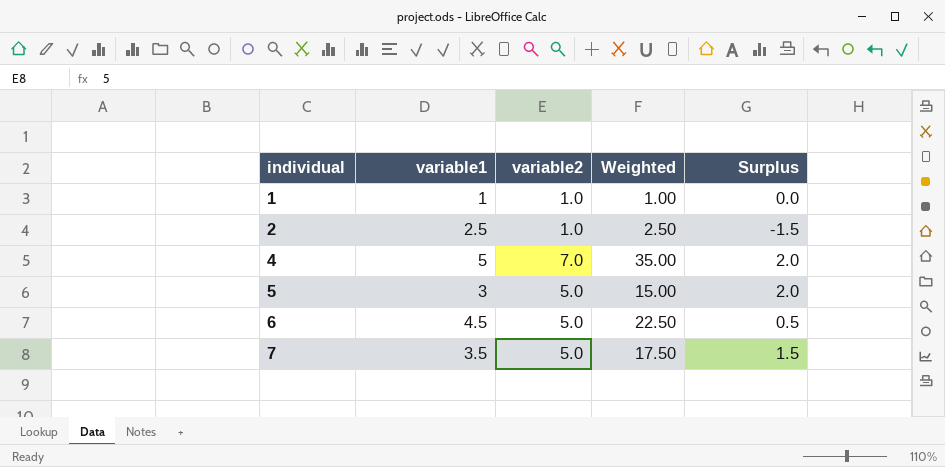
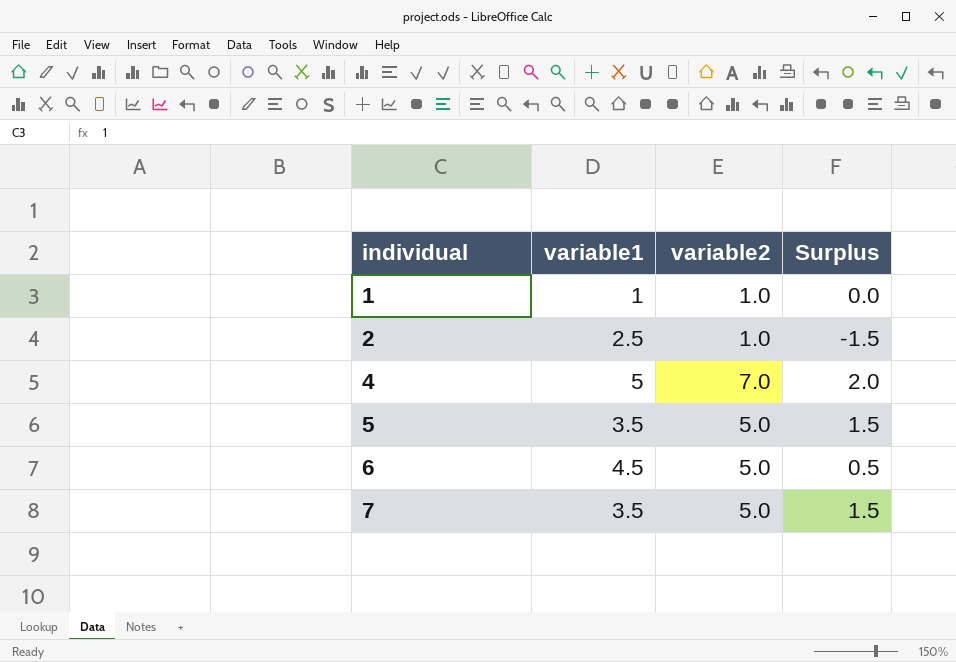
column Weighted | formula: [variable1] * [variable2] -> none
5 | variable1: 3 -> 3.5
5 | Surplus: 2.0 -> 1.5

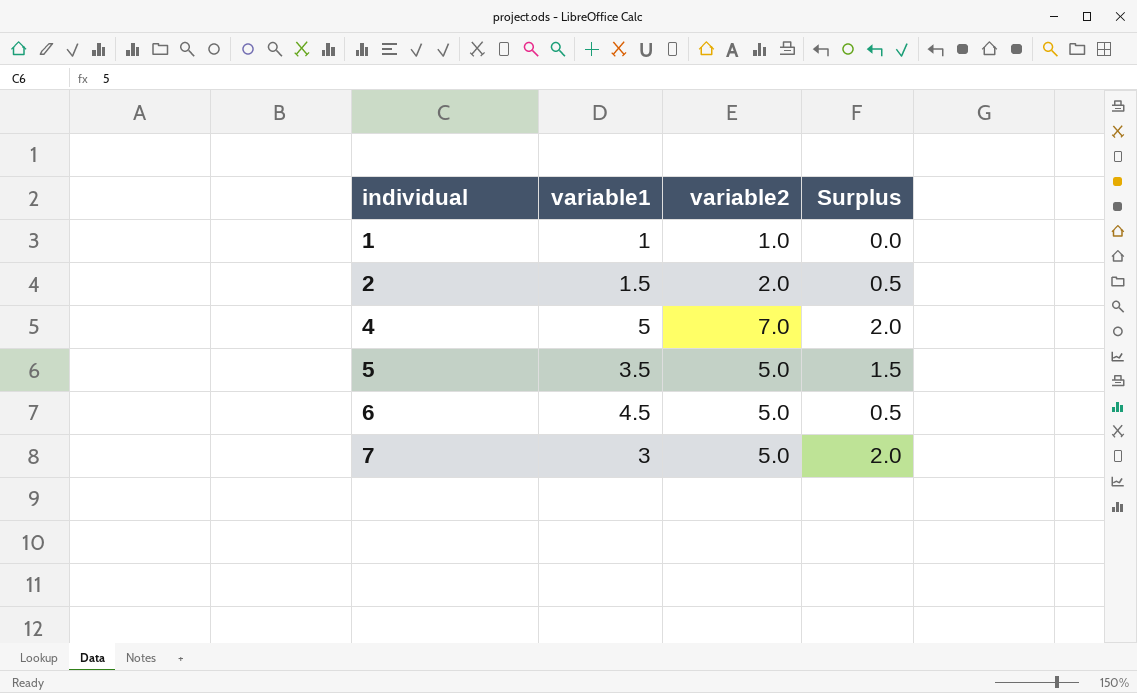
2 | variable1: 2.5 -> 1.5
2 | variable2: 1.0 -> 2.0
2 | Surplus: -1.5 -> 0.5
7 | variable1: 3.5 -> 3
7 | Surplus: 1.5 -> 2.0

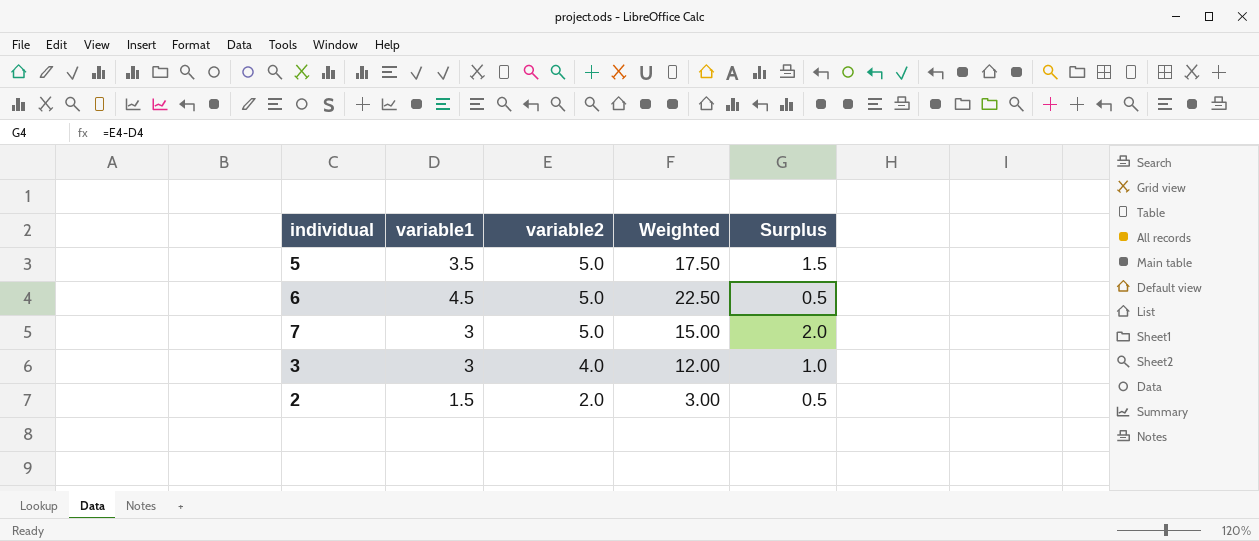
row order: individual ascending -> variable2 descending
column Weighted | formula: none -> [variable1] * [variable2]
row 1: 1 | 1.0 | 0.0 -> none
row 4: 5 | 7.0 | 2.0 -> none
row 3: none -> 3 | 4.0 | 12.00 | 1.0

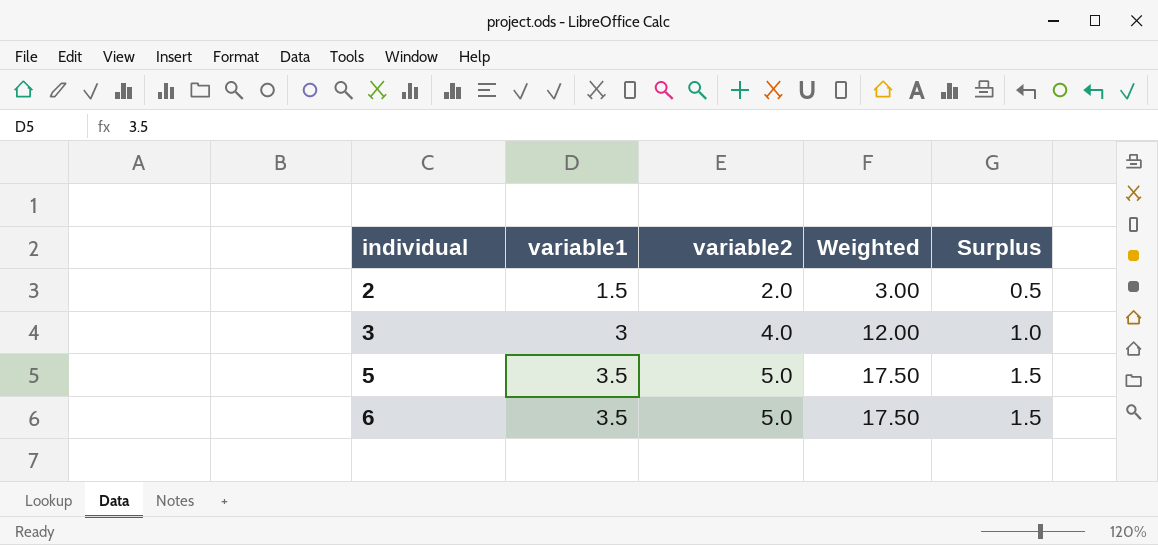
row order: variable2 descending -> individual ascending
row 7: 3 | 5.0 | 15.00 | 2.0 -> none
6 | variable1: 4.5 -> 3.5
6 | Weighted: 22.50 -> 17.50
6 | Surplus: 0.5 -> 1.5

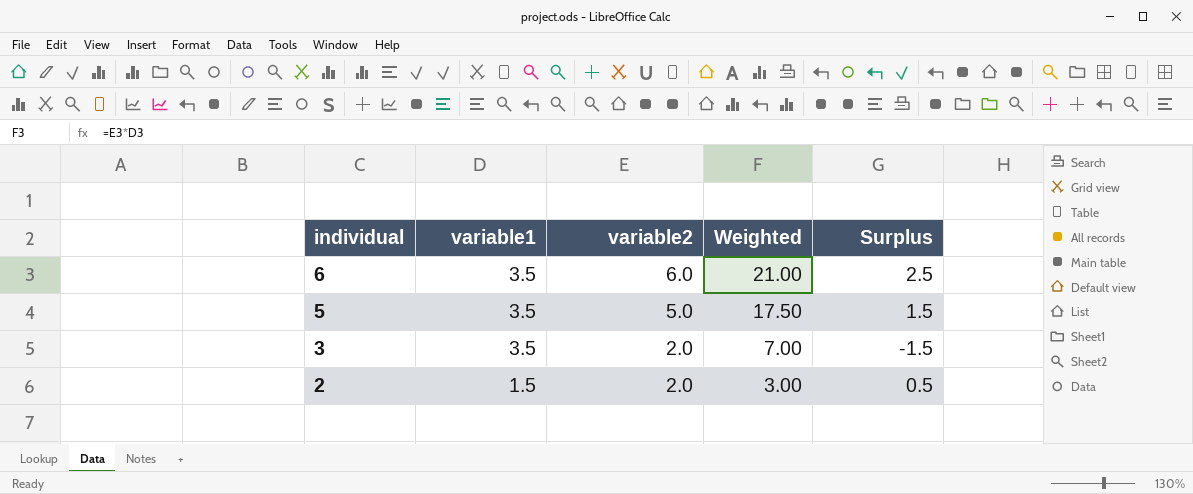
row order: individual ascending -> individual descending
6 | variable2: 5.0 -> 6.0
6 | Weighted: 17.50 -> 21.00
6 | Surplus: 1.5 -> 2.5
3 | variable1: 3 -> 3.5
3 | variable2: 4.0 -> 2.0
3 | Weighted: 12.00 -> 7.00
3 | Surplus: 1.0 -> -1.5

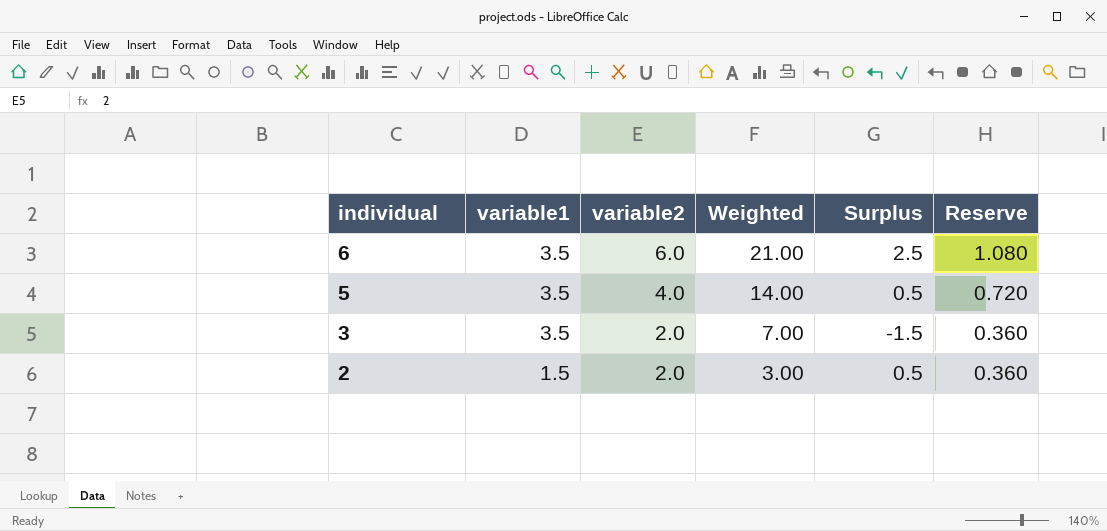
column Reserve | formula: none -> [variable2] * 0.18
5 | variable2: 5.0 -> 4.0
5 | Weighted: 17.50 -> 14.00
5 | Surplus: 1.5 -> 0.5

